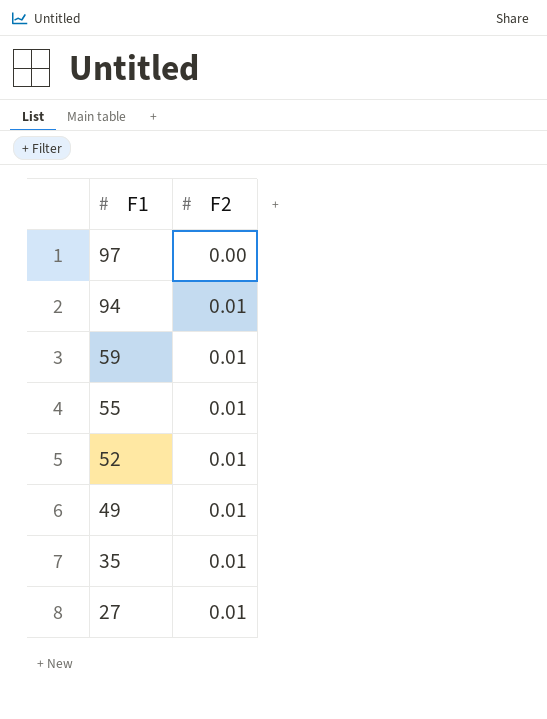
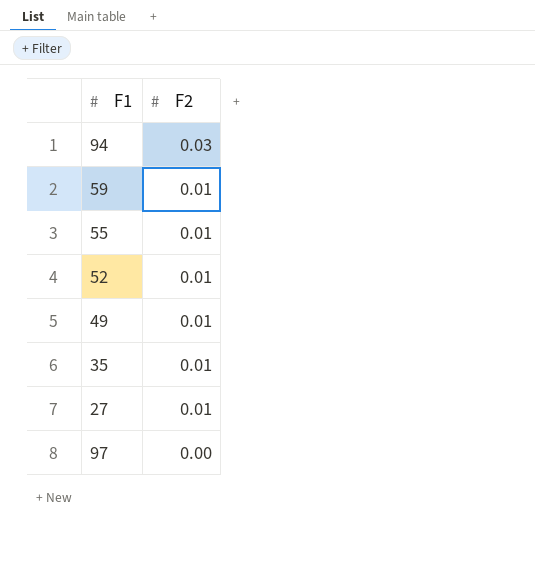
row order: F1 descending -> F2 descending
94 | F2: 0.01 -> 0.03

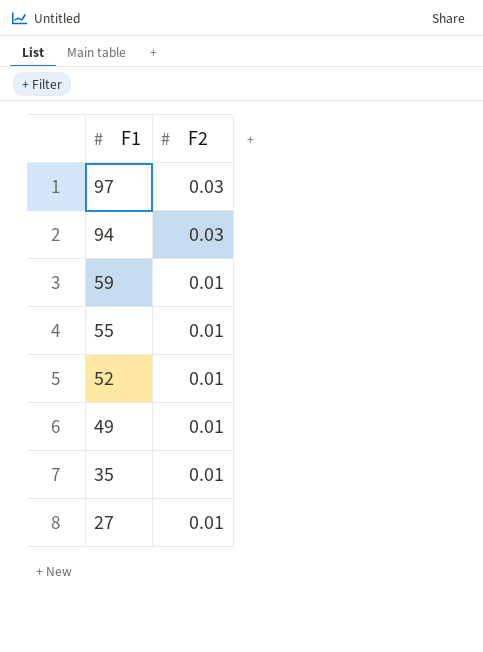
row order: F2 descending -> F1 descending
97 | F2: 0.00 -> 0.03

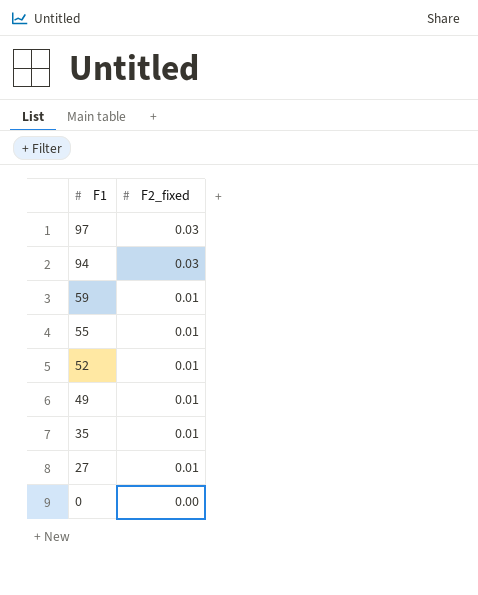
column name: F2 -> F2_fixed
row 0: none -> 0.00

